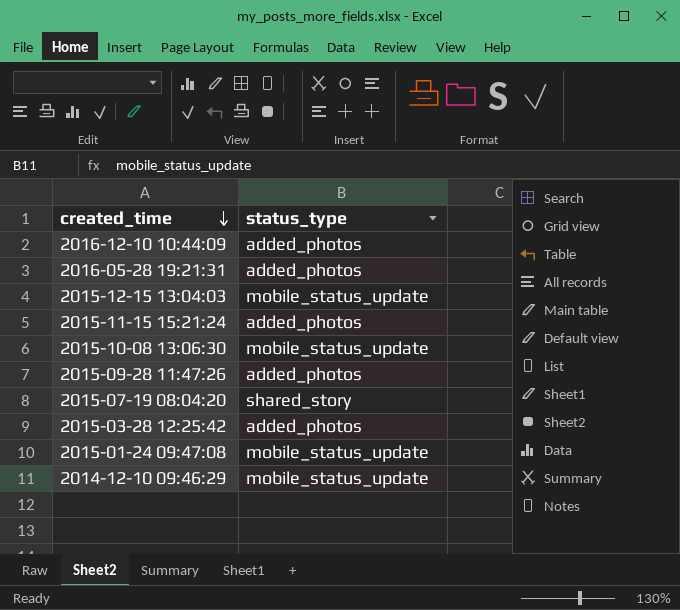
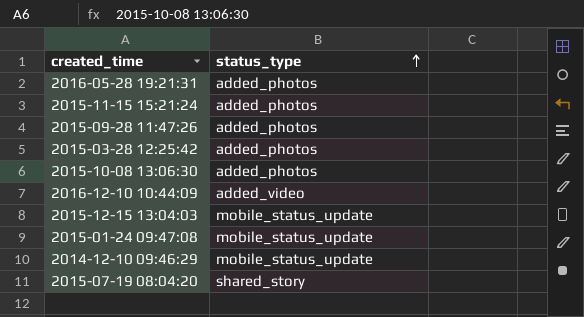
row order: created_time descending -> status_type ascending
2015-10-08 13:06:30 | status_type: mobile_status_update -> added_photos
2016-12-10 10:44:09 | status_type: added_photos -> added_video

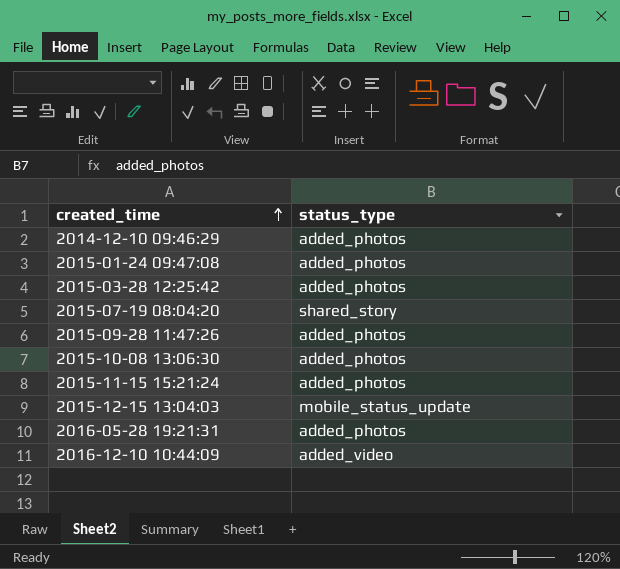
row order: status_type ascending -> created_time ascending
2014-12-10 09:46:29 | status_type: mobile_status_update -> added_photos
2015-01-24 09:47:08 | status_type: mobile_status_update -> added_photos

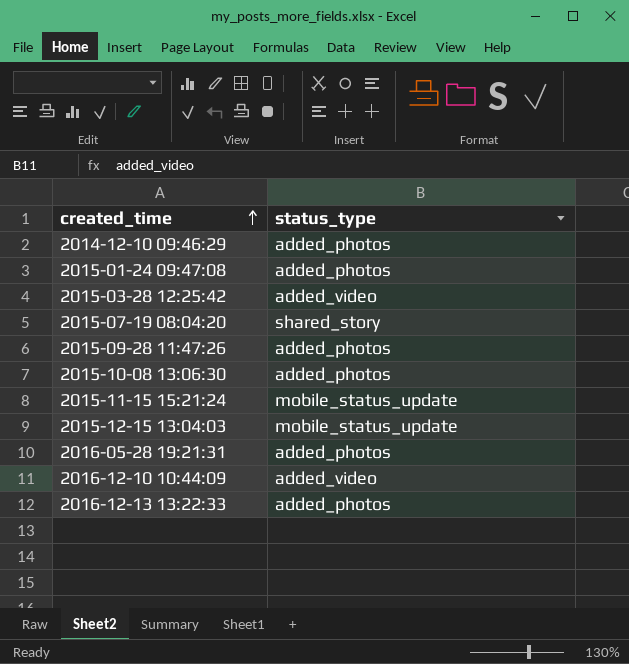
2015-03-28 12:25:42 | status_type: added_photos -> added_video
2015-11-15 15:21:24 | status_type: added_photos -> mobile_status_update
row 2016-12-13 13:22:33: none -> added_photos

